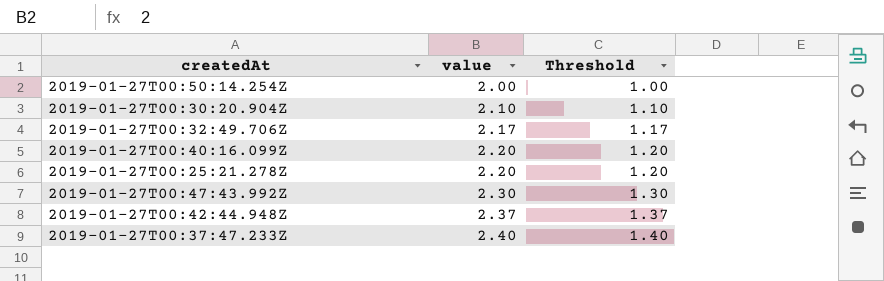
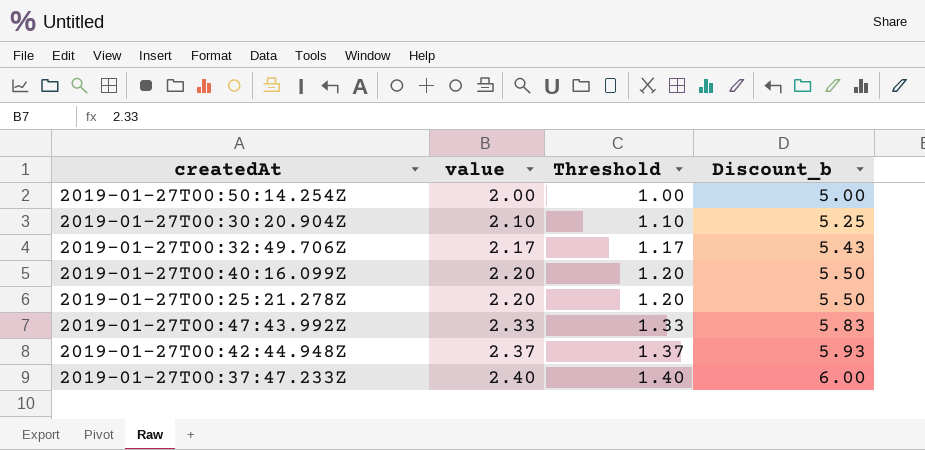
column Discount_b | formula: none -> [value] * 2.5
2019-01-27T00:47:43.992Z | value: 2.30 -> 2.33
2019-01-27T00:47:43.992Z | Threshold: 1.30 -> 1.33

